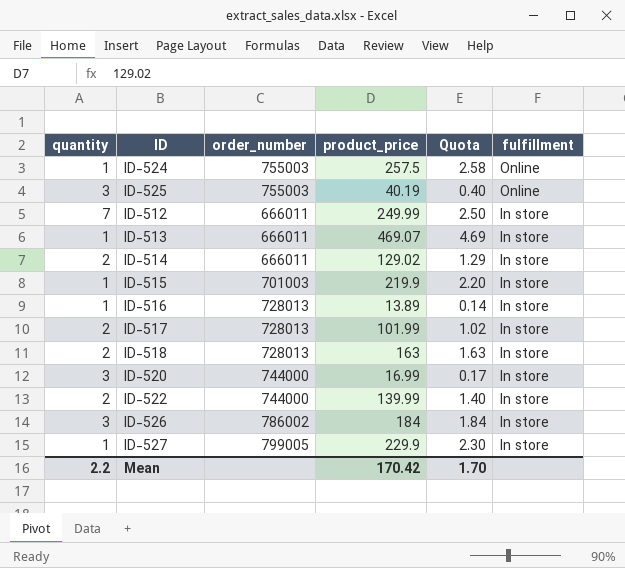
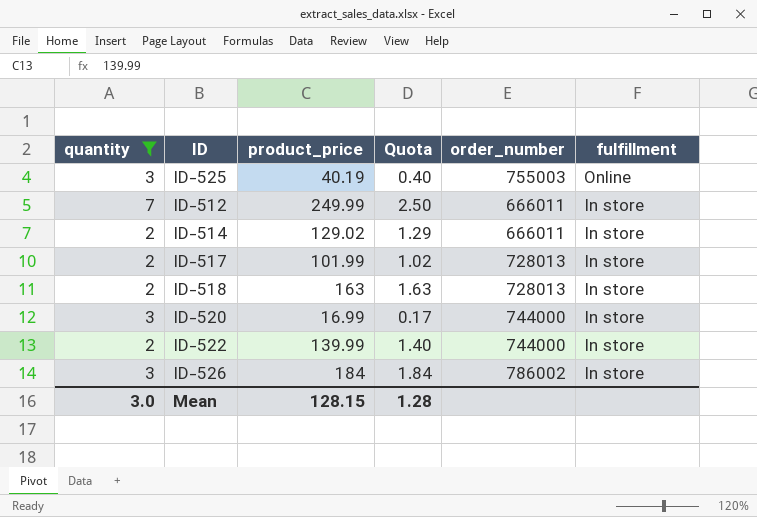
filter: none -> quantity != 1
column order_number | position: 3 -> 5
Mean | quantity: 2.2 -> 3.0
Mean | product_price: 170.42 -> 128.15
Mean | Quota: 1.70 -> 1.28

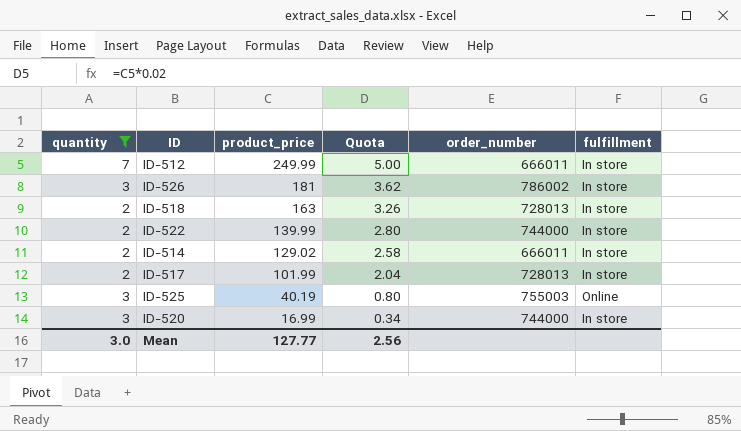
row order: fulfillment descending -> product_price descending
column Quota | formula: [product_price] * 0.01 -> [product_price] * 0.02
ID-526 | product_price: 184 -> 181
Mean | product_price: 128.15 -> 127.77
Mean | Quota: 1.28 -> 2.56

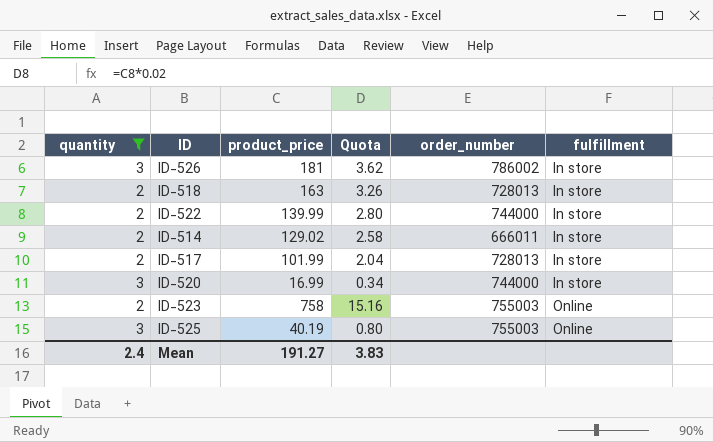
row order: product_price descending -> fulfillment ascending
row ID-512: 7 | 249.99 | 5.00 | 666011 | In store -> none
row ID-523: none -> 2 | 758 | 15.16 | 755003 | Online
Mean | quantity: 3.0 -> 2.4
Mean | product_price: 127.77 -> 191.27
Mean | Quota: 2.56 -> 3.83

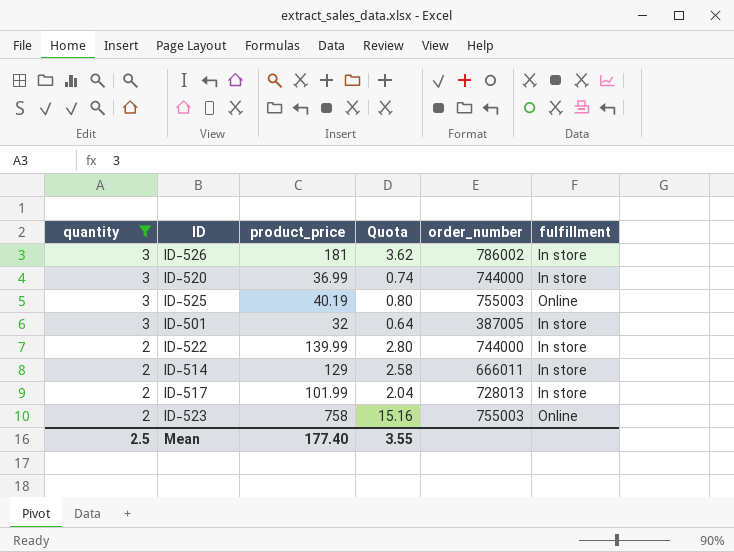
row order: fulfillment ascending -> quantity descending
row ID-518: 2 | 163 | 3.26 | 728013 | In store -> none
ID-520 | product_price: 16.99 -> 36.99
ID-520 | Quota: 0.34 -> 0.74
row ID-501: none -> 3 | 32 | 0.64 | 387005 | In store
ID-514 | product_price: 129.02 -> 129
Mean | quantity: 2.4 -> 2.5
Mean | product_price: 191.27 -> 177.40
Mean | Quota: 3.83 -> 3.55

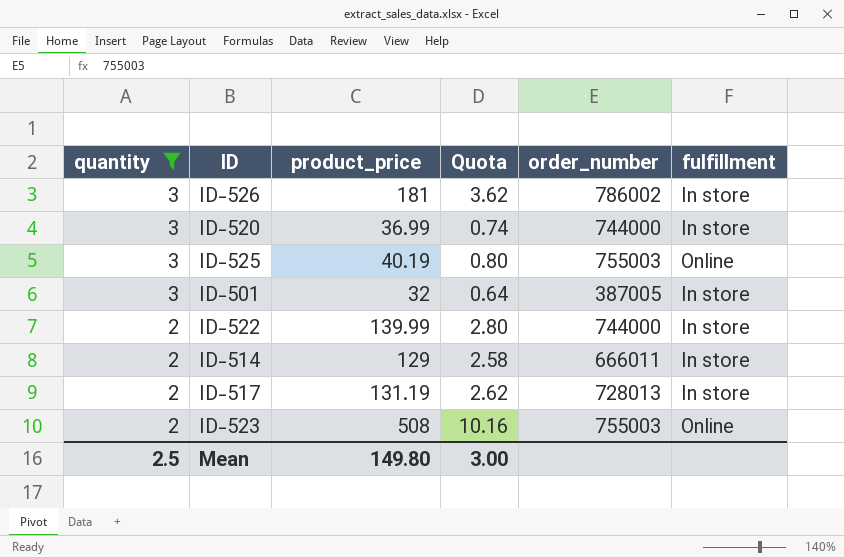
ID-517 | product_price: 101.99 -> 131.19
ID-517 | Quota: 2.04 -> 2.62
ID-523 | product_price: 758 -> 508
ID-523 | Quota: 15.16 -> 10.16
Mean | product_price: 177.40 -> 149.80
Mean | Quota: 3.55 -> 3.00

